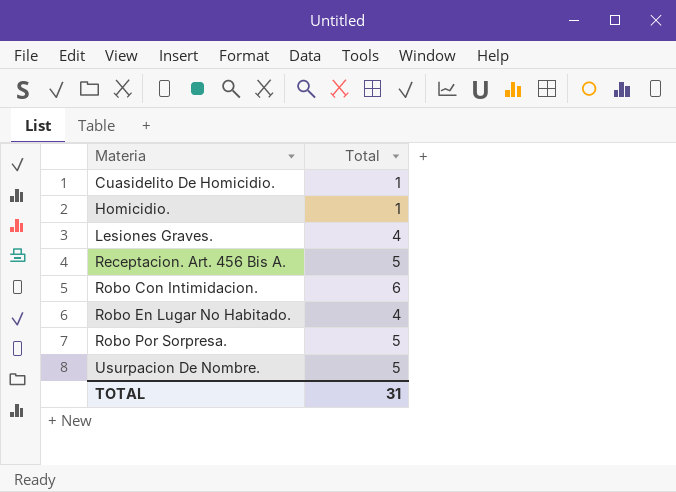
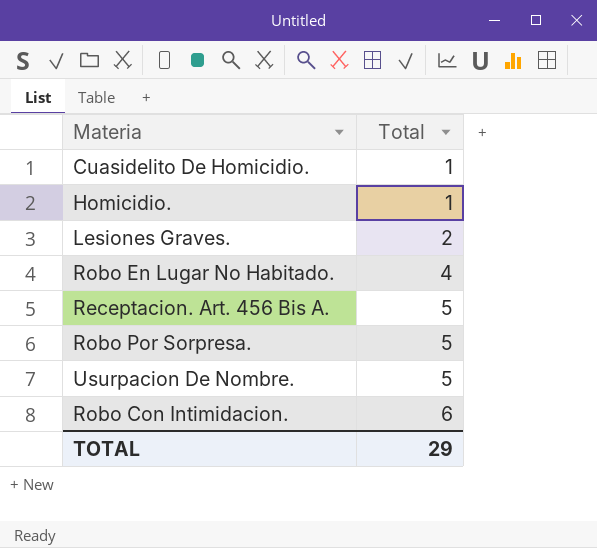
row order: Materia ascending -> Total ascending
Lesiones Graves. | Total: 4 -> 2
TOTAL | Total: 31 -> 29

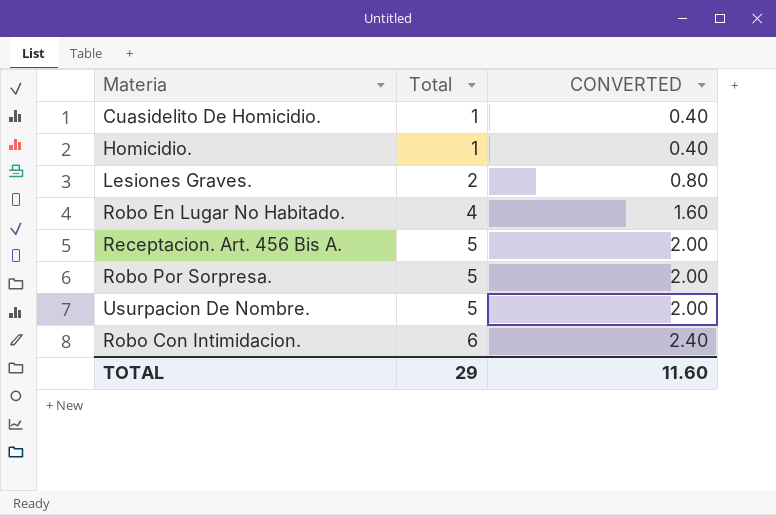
column CONVERTED | formula: none -> [Total] * 0.4

